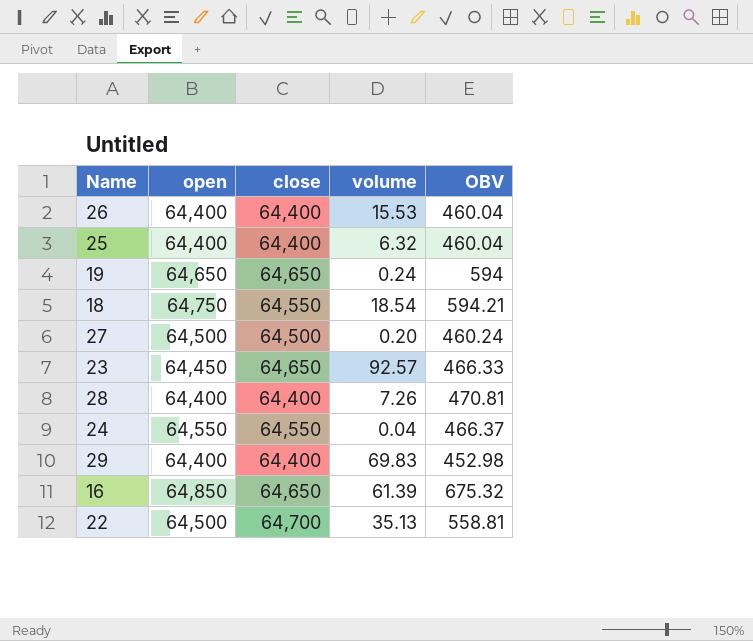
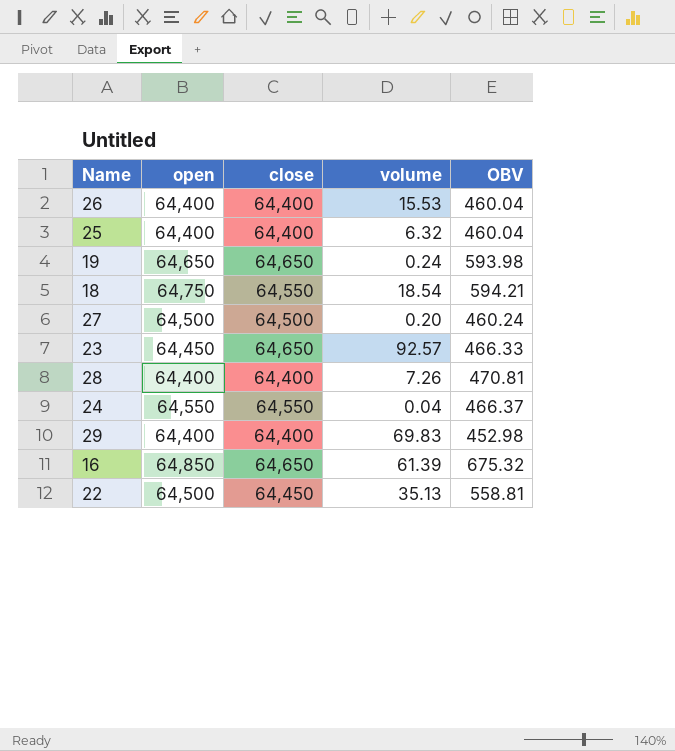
19 | OBV: 594 -> 593.98
22 | close: 64,700 -> 64,450

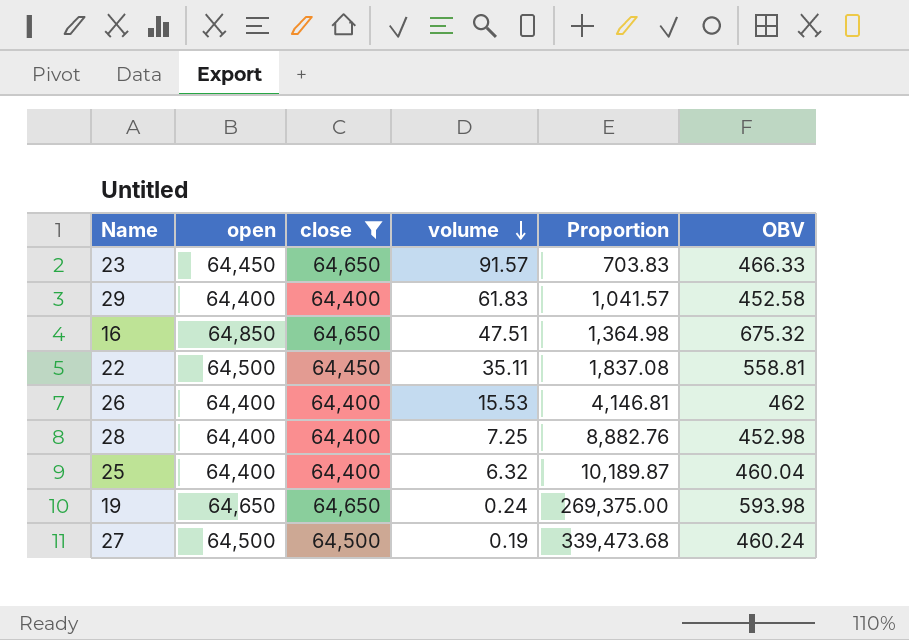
filter: none -> close != 64,550
row order: none -> volume descending
column Proportion | formula: none -> [open] / [volume]
23 | volume: 92.57 -> 91.57
29 | volume: 69.83 -> 61.83
29 | OBV: 452.98 -> 452.58
16 | volume: 61.39 -> 47.51
22 | volume: 35.13 -> 35.11
26 | OBV: 460.04 -> 462
28 | volume: 7.26 -> 7.25
28 | OBV: 470.81 -> 452.98
27 | volume: 0.20 -> 0.19

